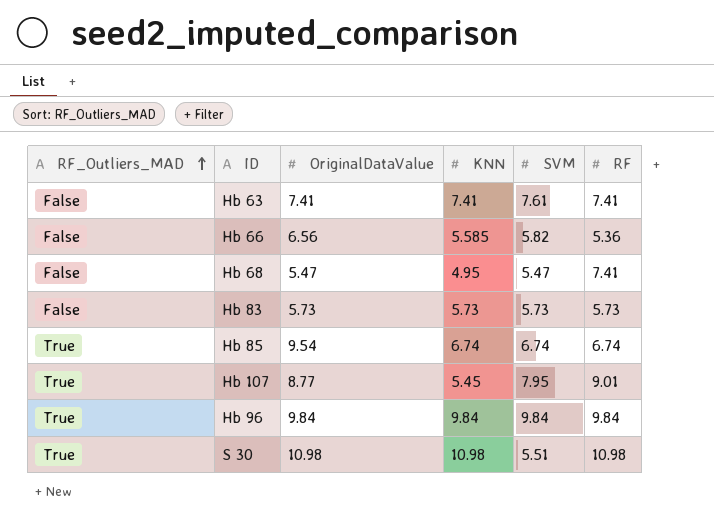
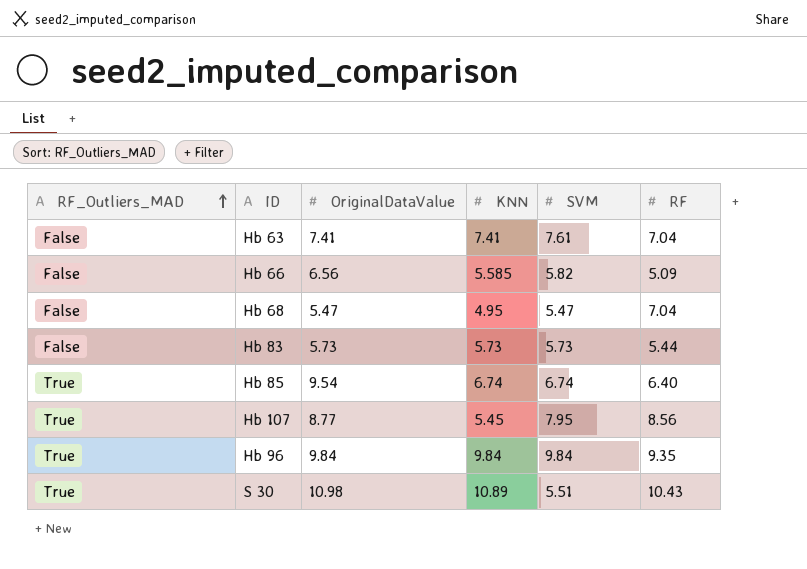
Hb 63 | RF: 7.41 -> 7.04
Hb 66 | RF: 5.36 -> 5.09
Hb 68 | RF: 7.41 -> 7.04
Hb 83 | RF: 5.73 -> 5.44
Hb 85 | RF: 6.74 -> 6.40
Hb 107 | RF: 9.01 -> 8.56
Hb 96 | RF: 9.84 -> 9.35
S 30 | KNN: 10.98 -> 10.89
S 30 | RF: 10.98 -> 10.43

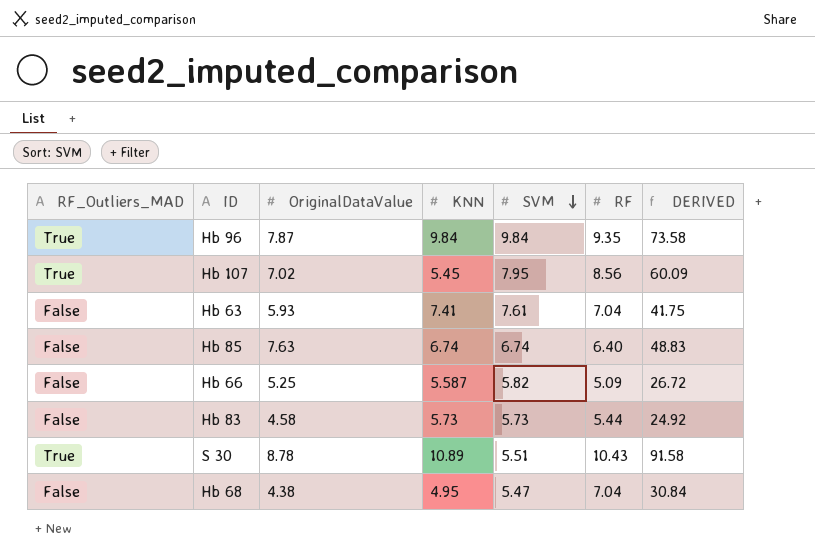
row order: RF_Outliers_MAD ascending -> SVM descending
column DERIVED | formula: none -> [OriginalDataValue] * [RF]
Hb 96 | OriginalDataValue: 9.84 -> 7.87
Hb 107 | OriginalDataValue: 8.77 -> 7.02
Hb 63 | OriginalDataValue: 7.41 -> 5.93
Hb 85 | RF_Outliers_MAD: True -> False
Hb 85 | OriginalDataValue: 9.54 -> 7.63
Hb 66 | OriginalDataValue: 6.56 -> 5.25
Hb 66 | KNN: 5.585 -> 5.587
Hb 83 | OriginalDataValue: 5.73 -> 4.58
S 30 | OriginalDataValue: 10.98 -> 8.78
Hb 68 | OriginalDataValue: 5.47 -> 4.38

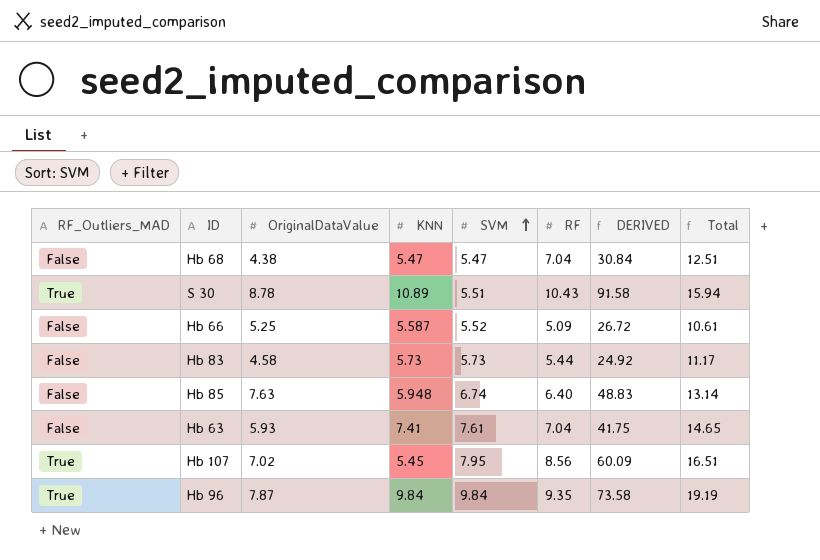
row order: SVM descending -> SVM ascending
column Total | formula: none -> [SVM] + [RF]
Hb 68 | KNN: 4.95 -> 5.47
Hb 66 | SVM: 5.82 -> 5.52
Hb 85 | KNN: 6.74 -> 5.948

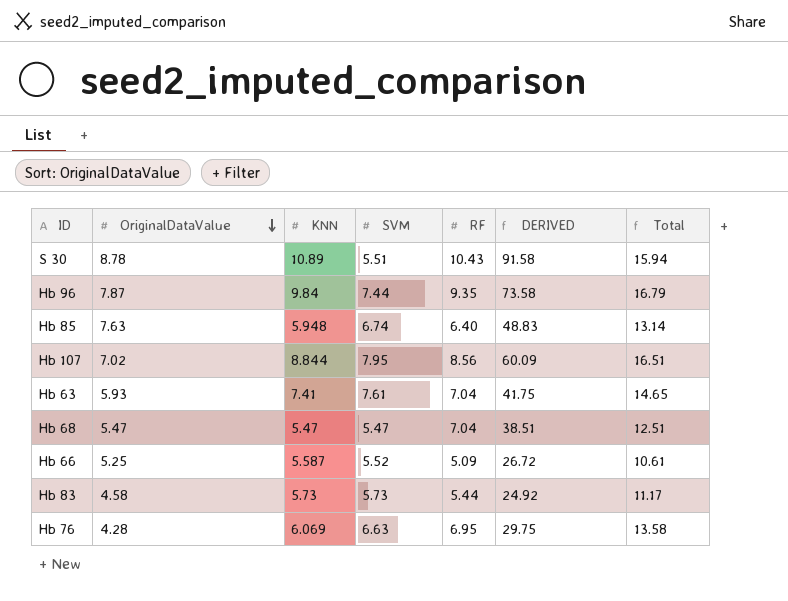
row order: SVM ascending -> OriginalDataValue descending
column RF_Outliers_MAD | position: 1 -> none
Hb 96 | SVM: 9.84 -> 7.44
Hb 96 | Total: 19.19 -> 16.79
Hb 107 | KNN: 5.45 -> 8.844
Hb 68 | OriginalDataValue: 4.38 -> 5.47
Hb 68 | DERIVED: 30.84 -> 38.51
row Hb 76: none -> 4.28 | 6.069 | 6.63 | 6.95 | 29.75 | 13.58

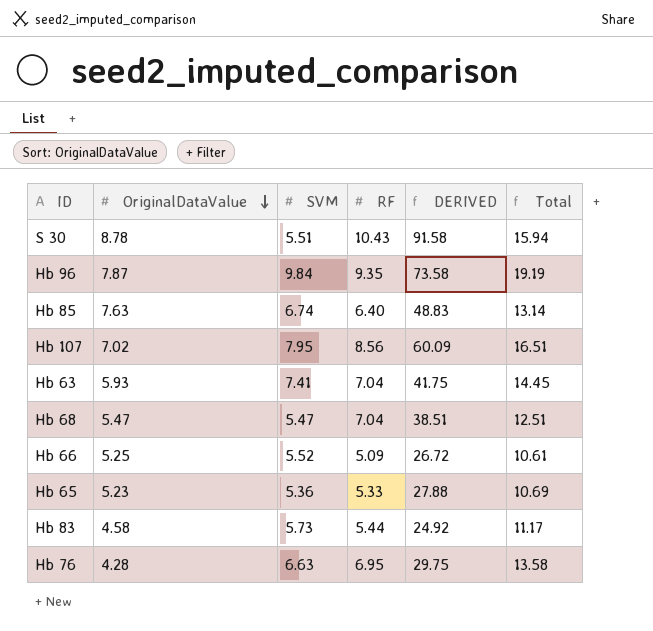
column KNN | position: 3 -> none
Hb 96 | SVM: 7.44 -> 9.84
Hb 96 | Total: 16.79 -> 19.19
Hb 63 | SVM: 7.61 -> 7.41
Hb 63 | Total: 14.65 -> 14.45
row Hb 65: none -> 5.23 | 5.36 | 5.33 | 27.88 | 10.69

